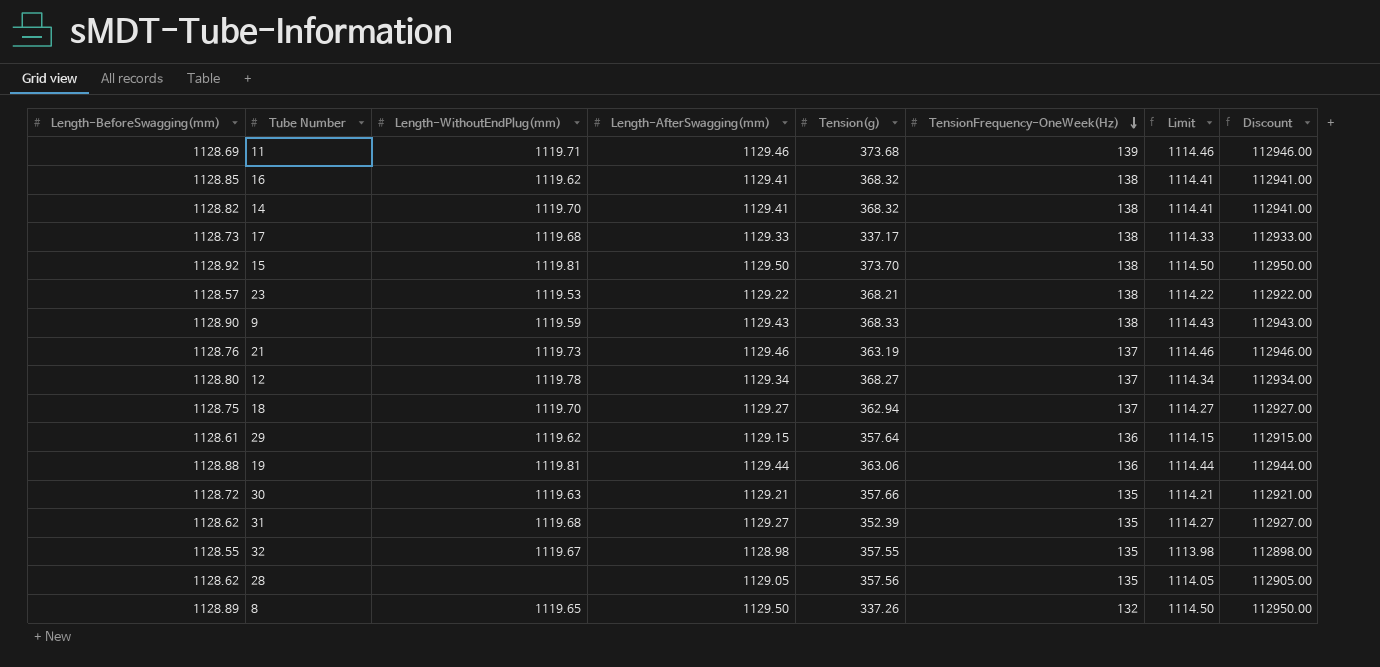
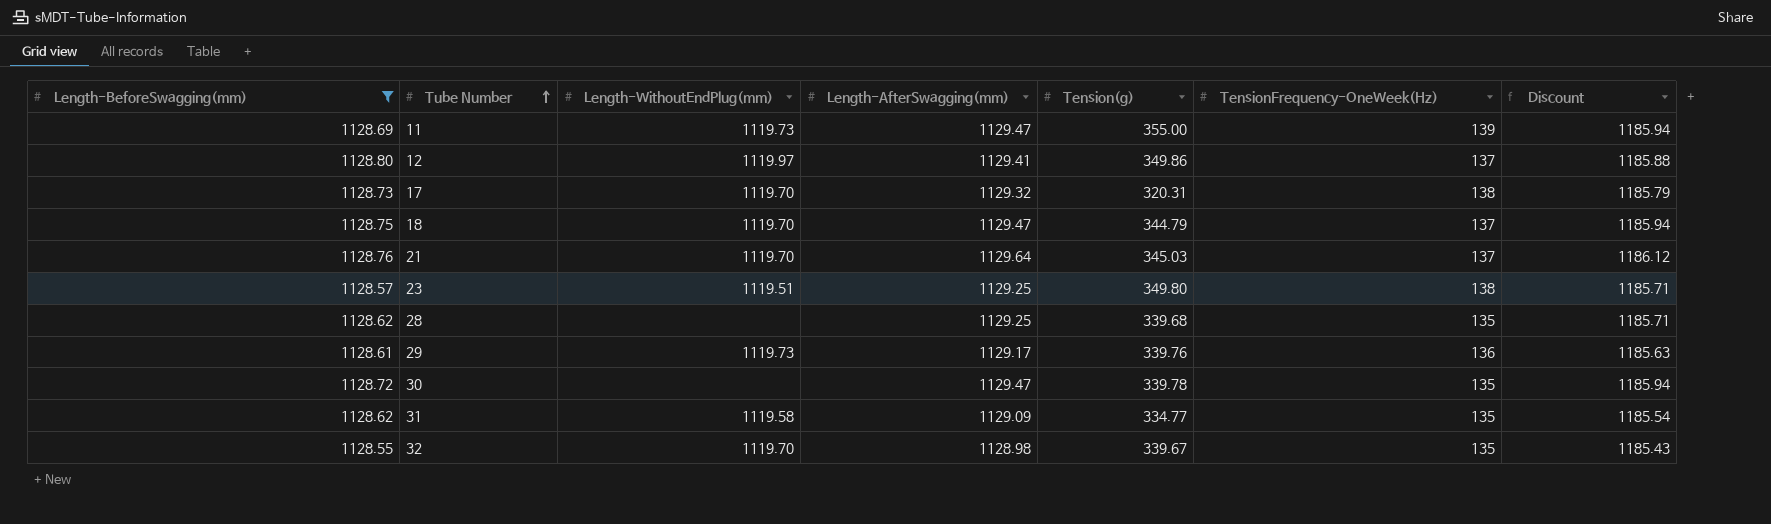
filter: none -> Length-BeforeSwagging(mm) <= 1128.80
row order: TensionFrequency-OneWeek(Hz) descending -> Tube Number ascending
column Limit | formula: [Length-AfterSwagging(mm)] - 15 -> none
column Discount | formula: [Length-AfterSwagging(mm)] * 100 -> [Length-AfterSwagging(mm)] * 1.05
11 | Length-WithoutEndPlug(mm): 1119.71 -> 1119.73
11 | Length-AfterSwagging(mm): 1129.46 -> 1129.47
11 | Tension(g): 373.68 -> 355.00
12 | Length-WithoutEndPlug(mm): 1119.78 -> 1119.97
12 | Length-AfterSwagging(mm): 1129.34 -> 1129.41
12 | Tension(g): 368.27 -> 349.86
17 | Length-WithoutEndPlug(mm): 1119.68 -> 1119.70
17 | Length-AfterSwagging(mm): 1129.33 -> 1129.32
17 | Tension(g): 337.17 -> 320.31
18 | Length-AfterSwagging(mm): 1129.27 -> 1129.47
18 | Tension(g): 362.94 -> 344.79
21 | Length-WithoutEndPlug(mm): 1119.73 -> 1119.70
21 | Length-AfterSwagging(mm): 1129.46 -> 1129.64
21 | Tension(g): 363.19 -> 345.03
23 | Length-WithoutEndPlug(mm): 1119.53 -> 1119.51
23 | Length-AfterSwagging(mm): 1129.22 -> 1129.25
23 | Tension(g): 368.21 -> 349.80
28 | Length-AfterSwagging(mm): 1129.05 -> 1129.25
28 | Tension(g): 357.56 -> 339.68
29 | Length-WithoutEndPlug(mm): 1119.62 -> 1119.73
29 | Length-AfterSwagging(mm): 1129.15 -> 1129.17
29 | Tension(g): 357.64 -> 339.76
30 | Length-WithoutEndPlug(mm): 1119.63 -> none
30 | Length-AfterSwagging(mm): 1129.21 -> 1129.47
30 | Tension(g): 357.66 -> 339.78
31 | Length-WithoutEndPlug(mm): 1119.68 -> 1119.58
31 | Length-AfterSwagging(mm): 1129.27 -> 1129.09
31 | Tension(g): 352.39 -> 334.77
32 | Length-WithoutEndPlug(mm): 1119.67 -> 1119.70
32 | Tension(g): 357.55 -> 339.67

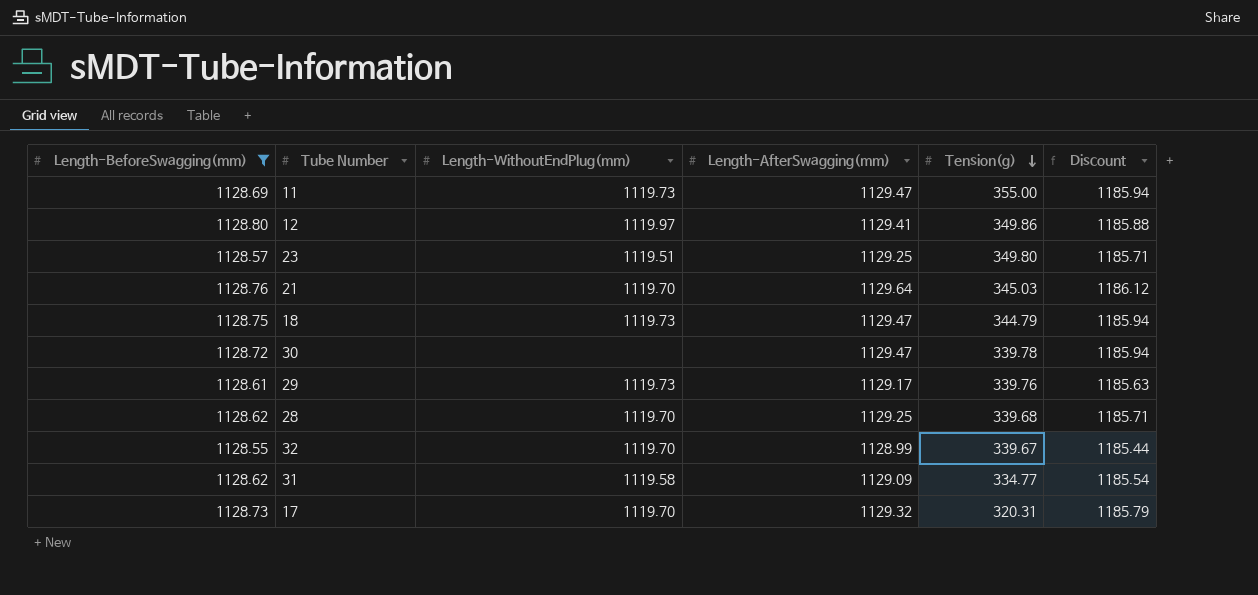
row order: Tube Number ascending -> Tension(g) descending
column TensionFrequency-OneWeek(Hz) | position: 6 -> none
18 | Length-WithoutEndPlug(mm): 1119.70 -> 1119.73
28 | Length-WithoutEndPlug(mm): none -> 1119.70
32 | Length-AfterSwagging(mm): 1128.98 -> 1128.99
32 | Discount: 1185.43 -> 1185.44

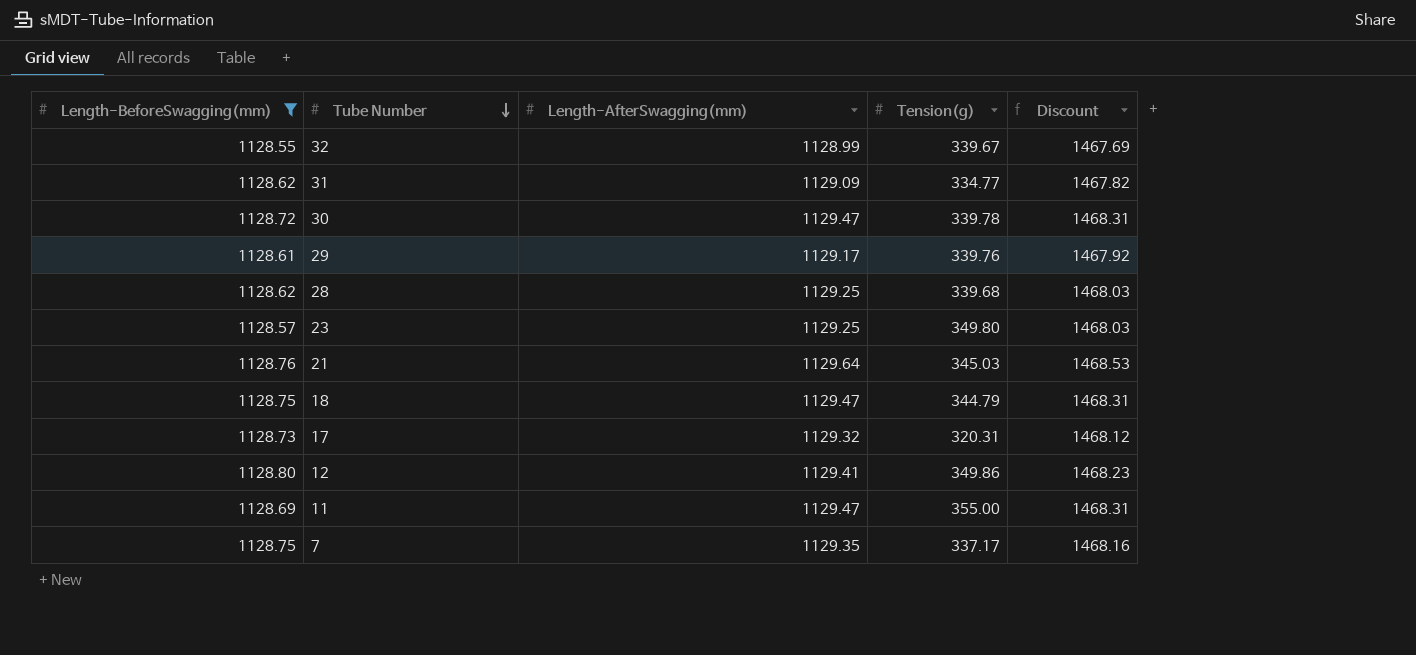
row order: Tension(g) descending -> Tube Number descending
column Length-WithoutEndPlug(mm) | position: 3 -> none
column Discount | formula: [Length-AfterSwagging(mm)] * 1.05 -> [Length-AfterSwagging(mm)] * 1.3
row 7: none -> 1128.75 | 1129.35 | 337.17 | 1468.16

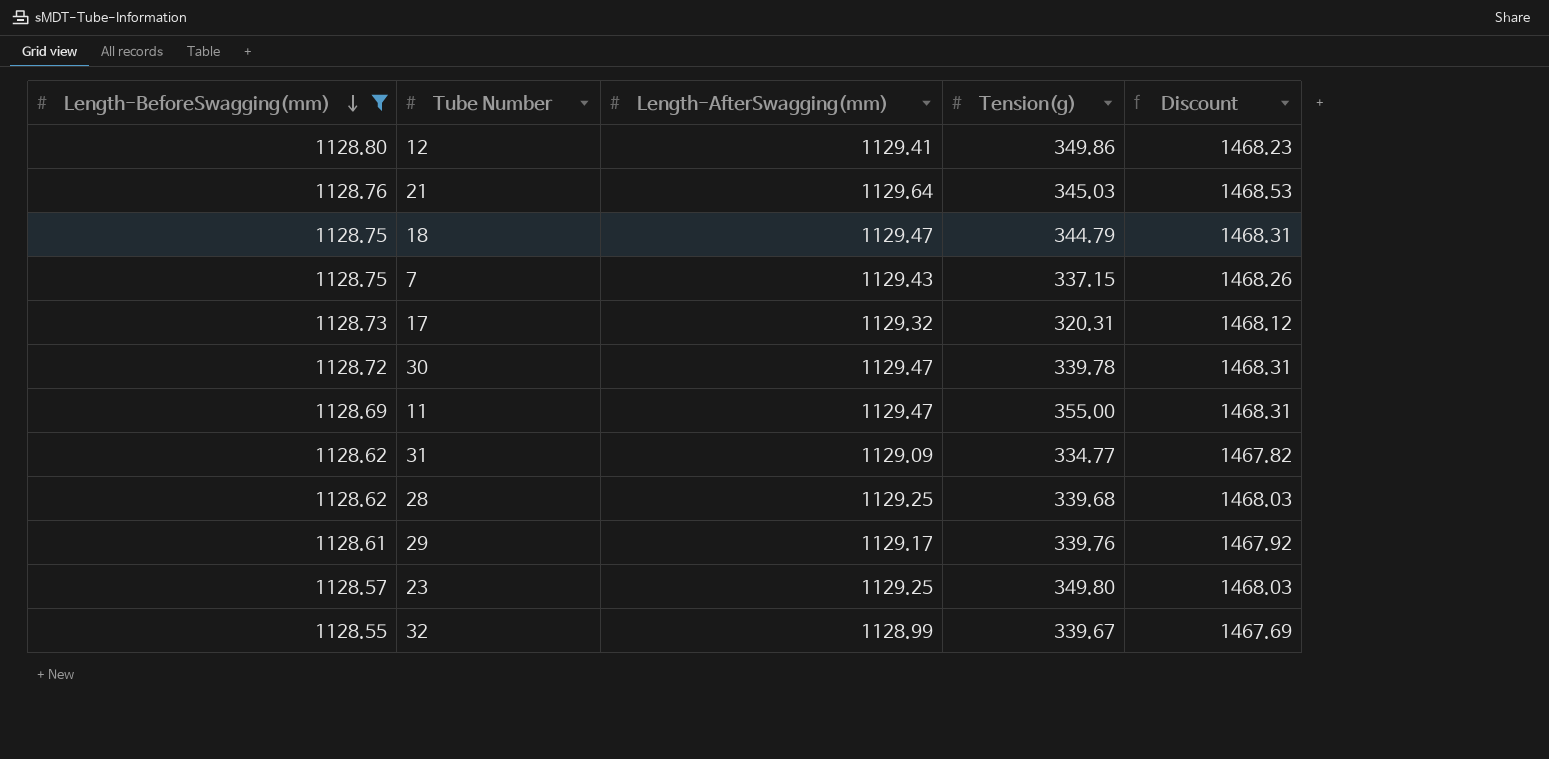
row order: Tube Number descending -> Length-BeforeSwagging(mm) descending
7 | Length-AfterSwagging(mm): 1129.35 -> 1129.43
7 | Tension(g): 337.17 -> 337.15
7 | Discount: 1468.16 -> 1468.26

